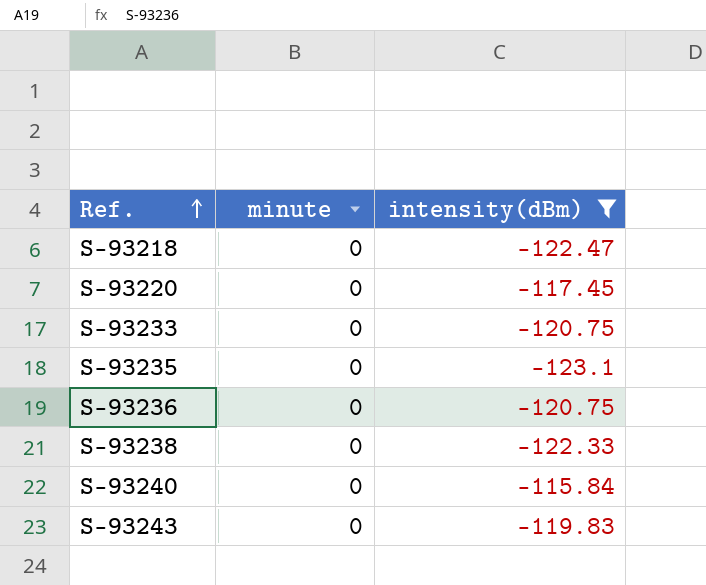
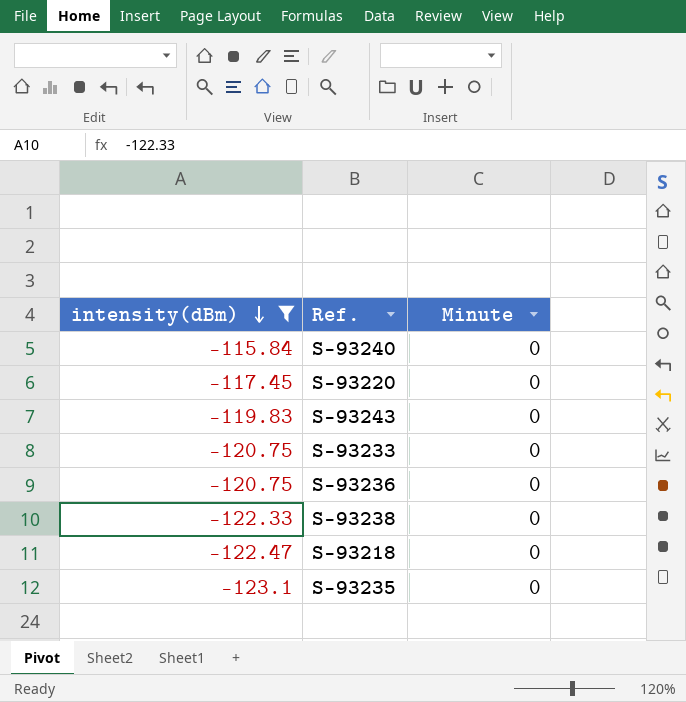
row order: Ref. ascending -> intensity(dBm) descending
column intensity(dBm) | position: 3 -> 1
column name: minute -> Minute

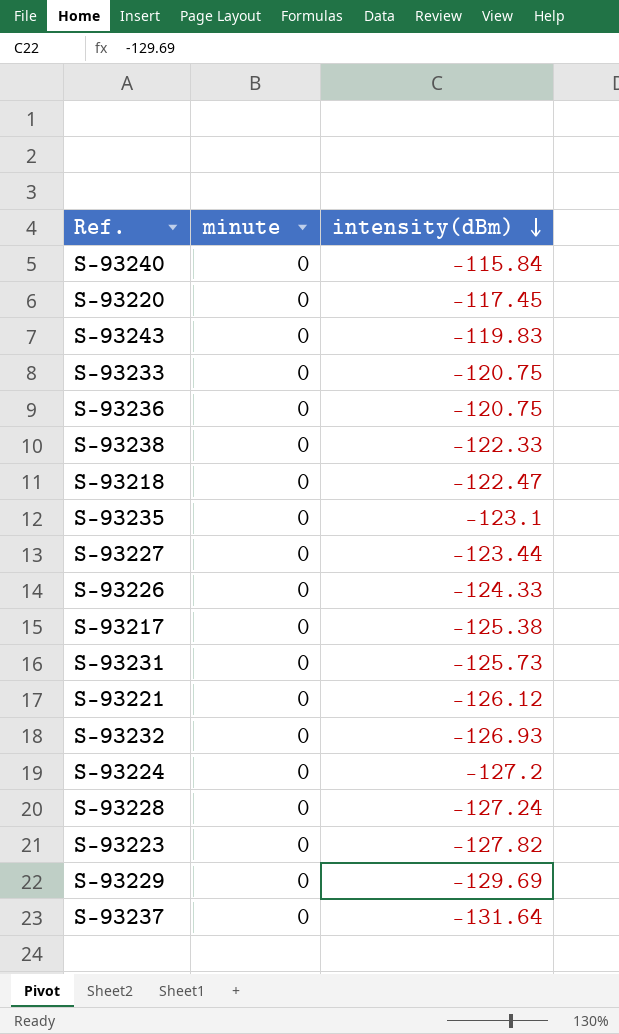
filter: intensity(dBm) >= -123.1 -> none
column name: Minute -> minute
column intensity(dBm) | position: 1 -> 3

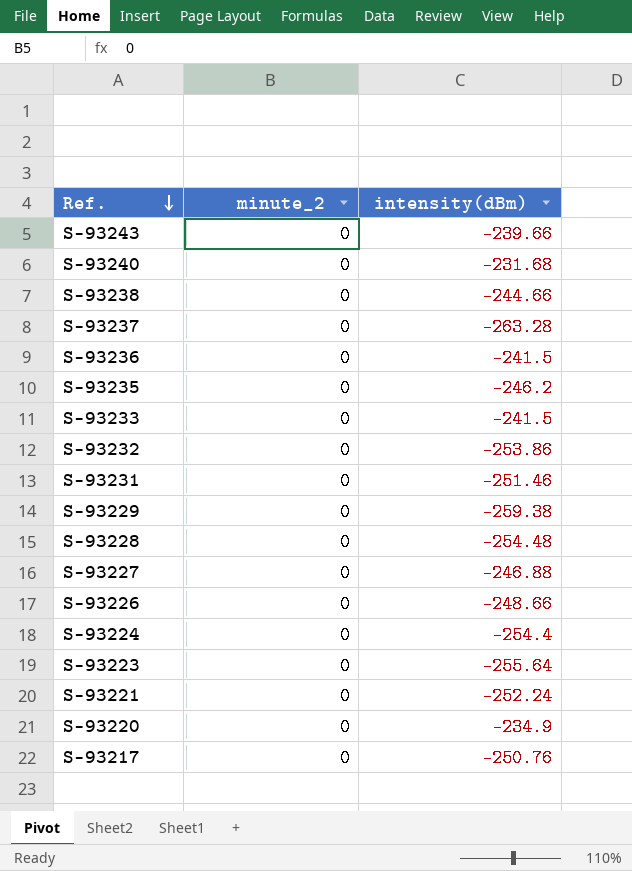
row order: intensity(dBm) descending -> Ref. descending
column name: minute -> minute_2
row S-93218: 0 | -122.47 -> none
S-93243 | intensity(dBm): -119.83 -> -239.66
S-93240 | intensity(dBm): -115.84 -> -231.68
S-93238 | intensity(dBm): -122.33 -> -244.66
S-93237 | intensity(dBm): -131.64 -> -263.28
S-93236 | intensity(dBm): -120.75 -> -241.5
S-93235 | intensity(dBm): -123.1 -> -246.2
S-93233 | intensity(dBm): -120.75 -> -241.5
S-93232 | intensity(dBm): -126.93 -> -253.86
S-93231 | intensity(dBm): -125.73 -> -251.46
S-93229 | intensity(dBm): -129.69 -> -259.38
S-93228 | intensity(dBm): -127.24 -> -254.48
S-93227 | intensity(dBm): -123.44 -> -246.88
S-93226 | intensity(dBm): -124.33 -> -248.66
S-93224 | intensity(dBm): -127.2 -> -254.4
S-93223 | intensity(dBm): -127.82 -> -255.64
S-93221 | intensity(dBm): -126.12 -> -252.24
S-93220 | intensity(dBm): -117.45 -> -234.9
S-93217 | intensity(dBm): -125.38 -> -250.76

